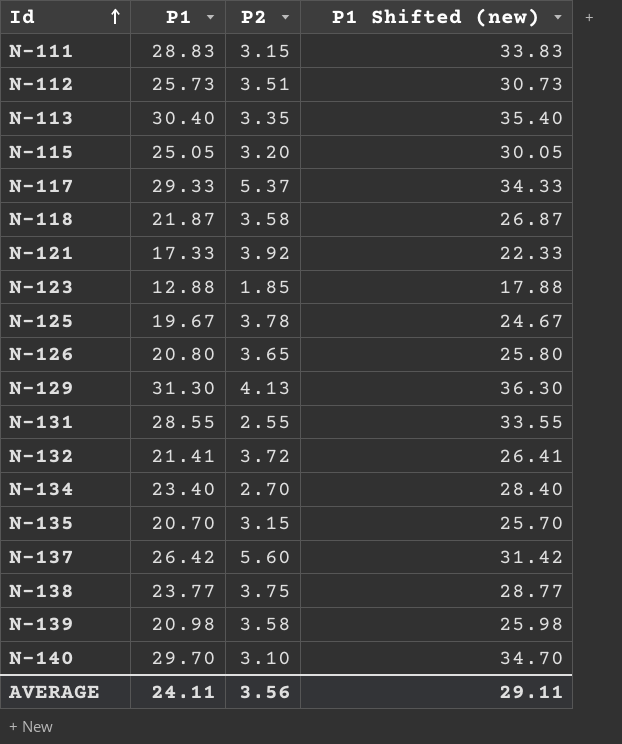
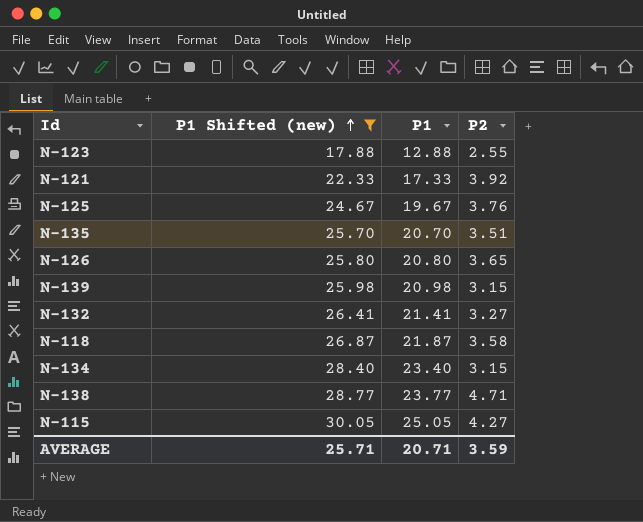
filter: none -> P1 Shifted (new) <= 30.05
row order: Id ascending -> P1 Shifted (new) ascending
column P1 Shifted (new) | position: 4 -> 2
N-123 | P2: 1.85 -> 2.55
N-125 | P2: 3.78 -> 3.76
N-135 | P2: 3.15 -> 3.51
N-139 | P2: 3.58 -> 3.15
N-132 | P2: 3.72 -> 3.27
N-134 | P2: 2.70 -> 3.15
N-138 | P2: 3.75 -> 4.71
N-115 | P2: 3.20 -> 4.27
AVERAGE | P1 Shifted (new): 29.11 -> 25.71
AVERAGE | P1: 24.11 -> 20.71
AVERAGE | P2: 3.56 -> 3.59

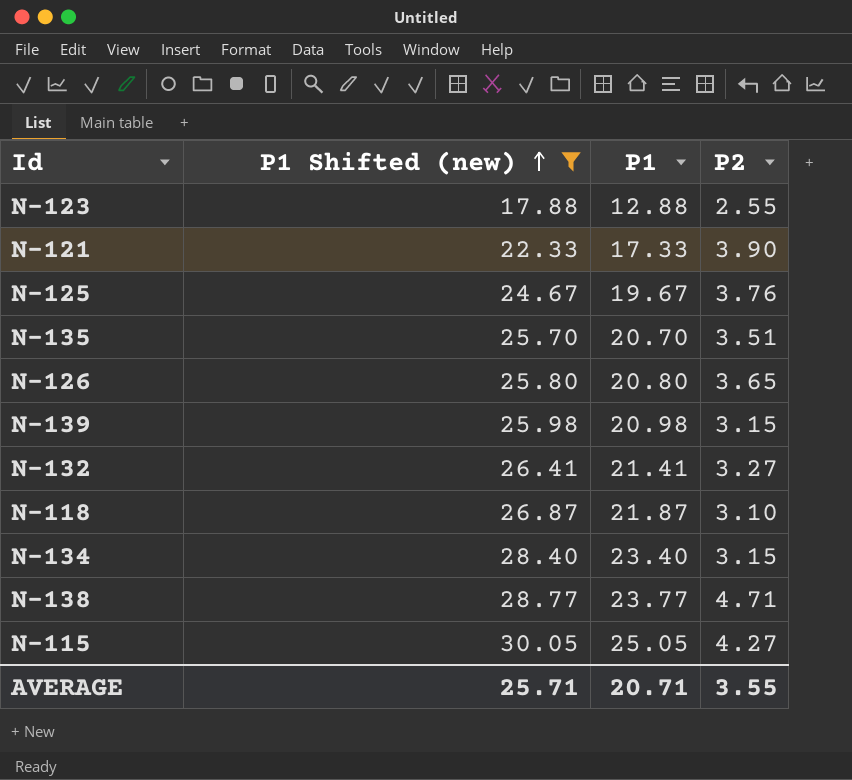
N-121 | P2: 3.92 -> 3.90
N-118 | P2: 3.58 -> 3.10
AVERAGE | P2: 3.59 -> 3.55

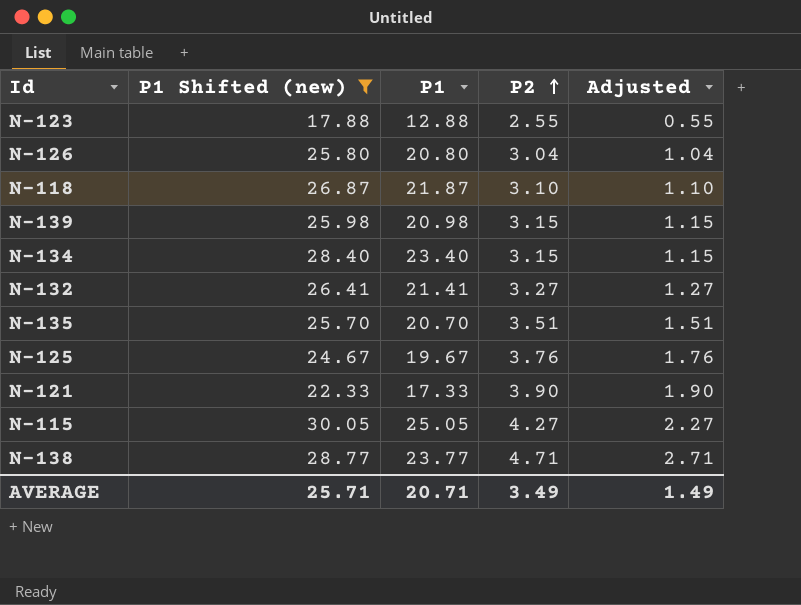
row order: P1 Shifted (new) ascending -> P2 ascending
column Adjusted | formula: none -> [P2] - 2
N-126 | P2: 3.65 -> 3.04
AVERAGE | P2: 3.55 -> 3.49

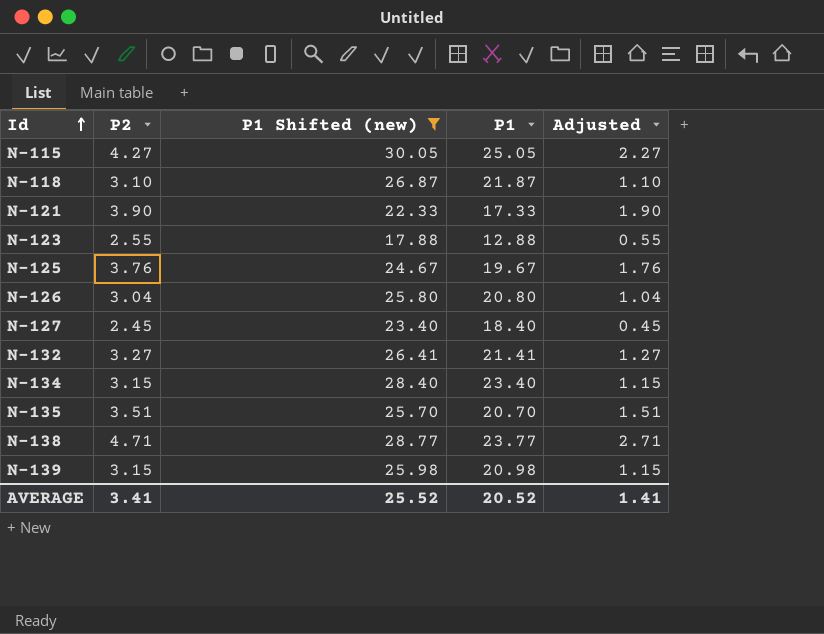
row order: P2 ascending -> Id ascending
column P2 | position: 4 -> 2
row N-127: none -> 2.45 | 23.40 | 18.40 | 0.45
AVERAGE | P2: 3.49 -> 3.41
AVERAGE | P1 Shifted (new): 25.71 -> 25.52
AVERAGE | P1: 20.71 -> 20.52
AVERAGE | Adjusted: 1.49 -> 1.41

